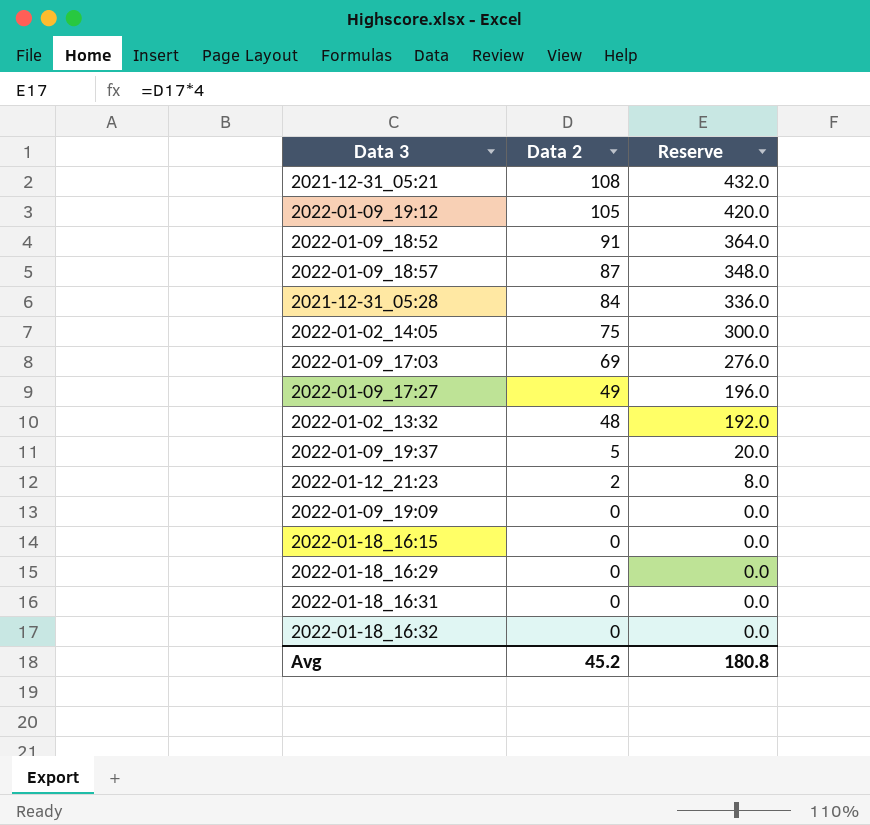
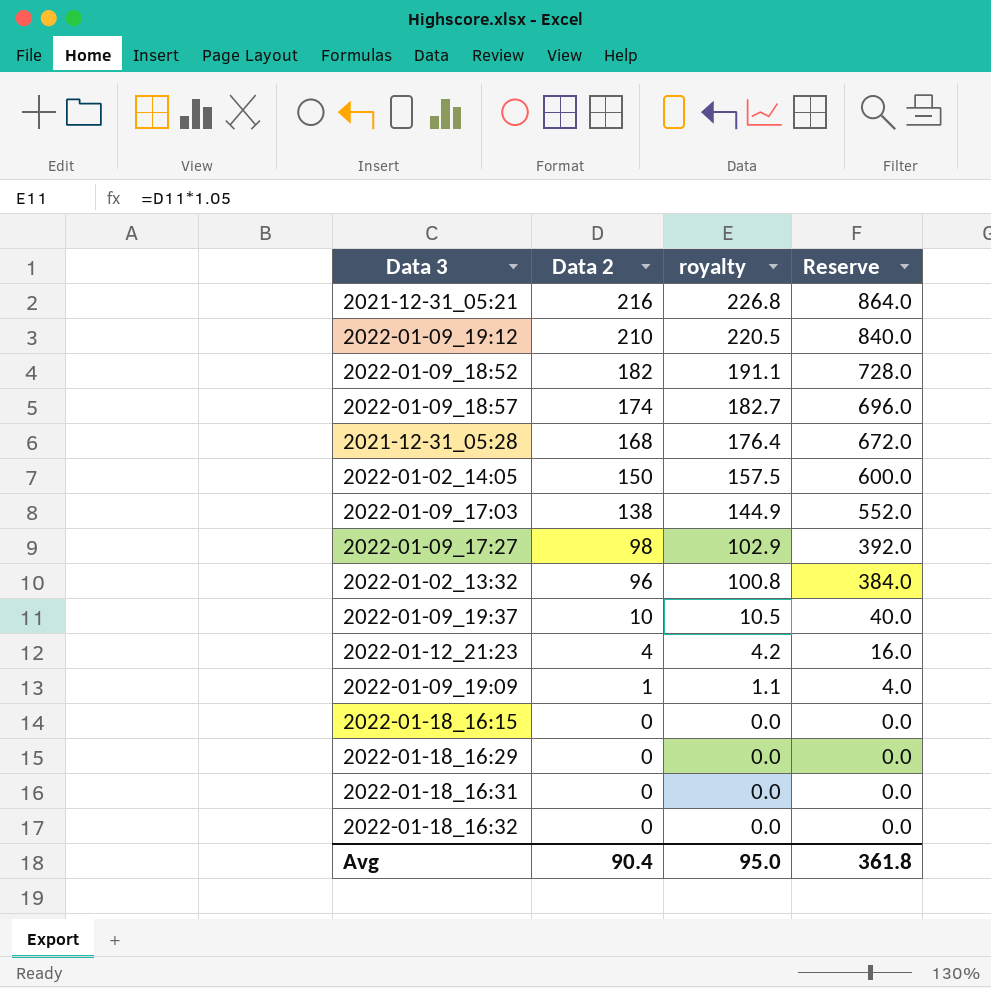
column royalty | formula: none -> [Data 2] * 1.05
2021-12-31_05:21 | Data 2: 108 -> 216
2021-12-31_05:21 | Reserve: 432.0 -> 864.0
2022-01-09_19:12 | Data 2: 105 -> 210
2022-01-09_19:12 | Reserve: 420.0 -> 840.0
2022-01-09_18:52 | Data 2: 91 -> 182
2022-01-09_18:52 | Reserve: 364.0 -> 728.0
2022-01-09_18:57 | Data 2: 87 -> 174
2022-01-09_18:57 | Reserve: 348.0 -> 696.0
2021-12-31_05:28 | Data 2: 84 -> 168
2021-12-31_05:28 | Reserve: 336.0 -> 672.0
2022-01-02_14:05 | Data 2: 75 -> 150
2022-01-02_14:05 | Reserve: 300.0 -> 600.0
2022-01-09_17:03 | Data 2: 69 -> 138
2022-01-09_17:03 | Reserve: 276.0 -> 552.0
2022-01-09_17:27 | Data 2: 49 -> 98
2022-01-09_17:27 | Reserve: 196.0 -> 392.0
2022-01-02_13:32 | Data 2: 48 -> 96
2022-01-02_13:32 | Reserve: 192.0 -> 384.0
2022-01-09_19:37 | Data 2: 5 -> 10
2022-01-09_19:37 | Reserve: 20.0 -> 40.0
2022-01-12_21:23 | Data 2: 2 -> 4
2022-01-12_21:23 | Reserve: 8.0 -> 16.0
2022-01-09_19:09 | Data 2: 0 -> 1
2022-01-09_19:09 | Reserve: 0.0 -> 4.0
Avg | Data 2: 45.2 -> 90.4
Avg | Reserve: 180.8 -> 361.8

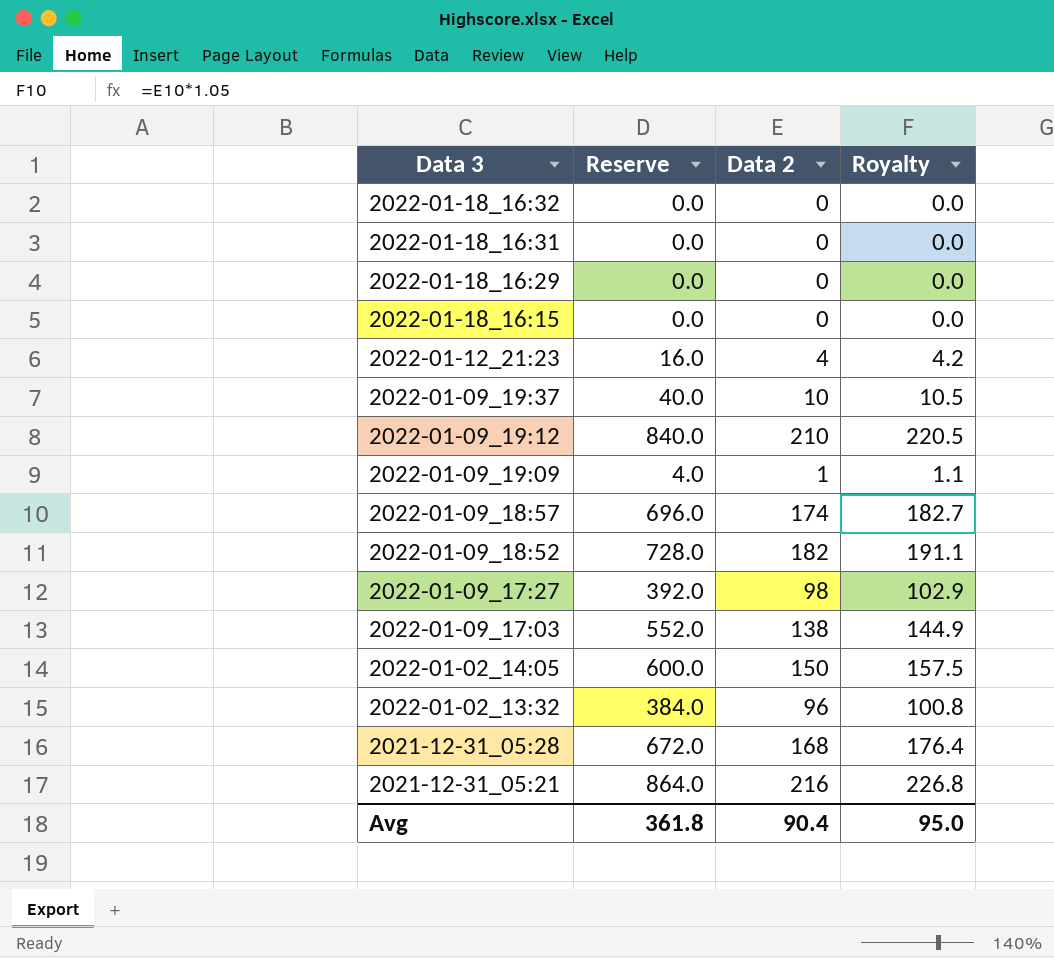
row order: Data 2 descending -> Data 3 descending
column Reserve | position: 4 -> 2
column name: royalty -> Royalty

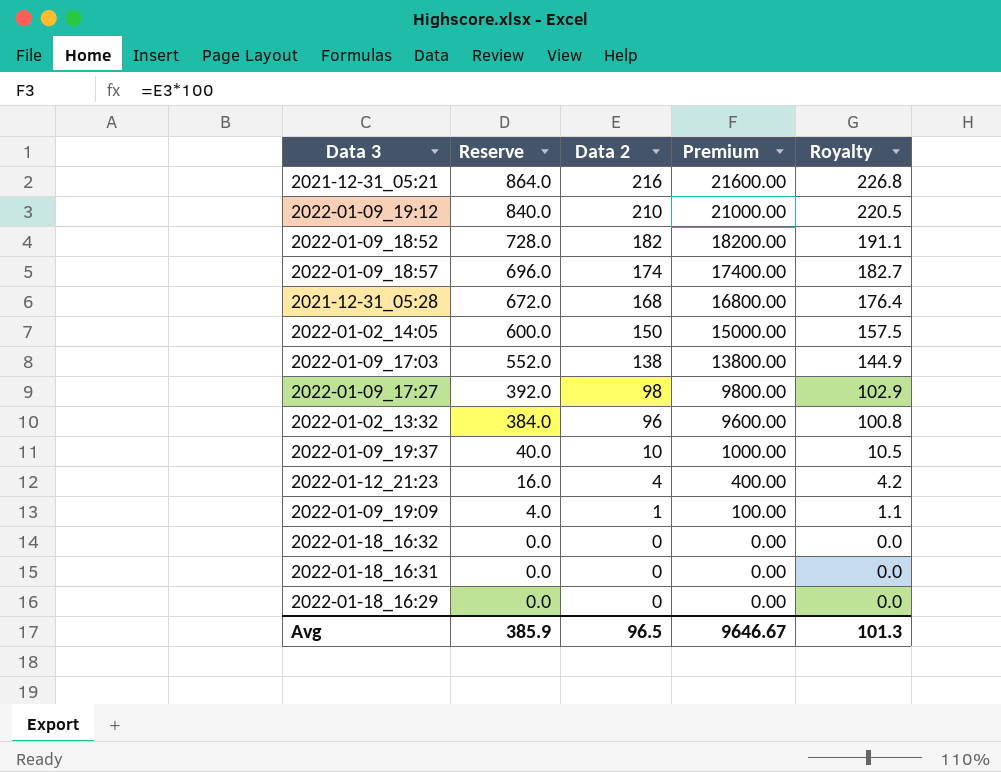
row order: Data 3 descending -> Reserve descending
column Premium | formula: none -> [Data 2] * 100
row 2022-01-18_16:15: 0.0 | 0 | 0.0 -> none
Avg | Reserve: 361.8 -> 385.9
Avg | Data 2: 90.4 -> 96.5
Avg | Royalty: 95.0 -> 101.3

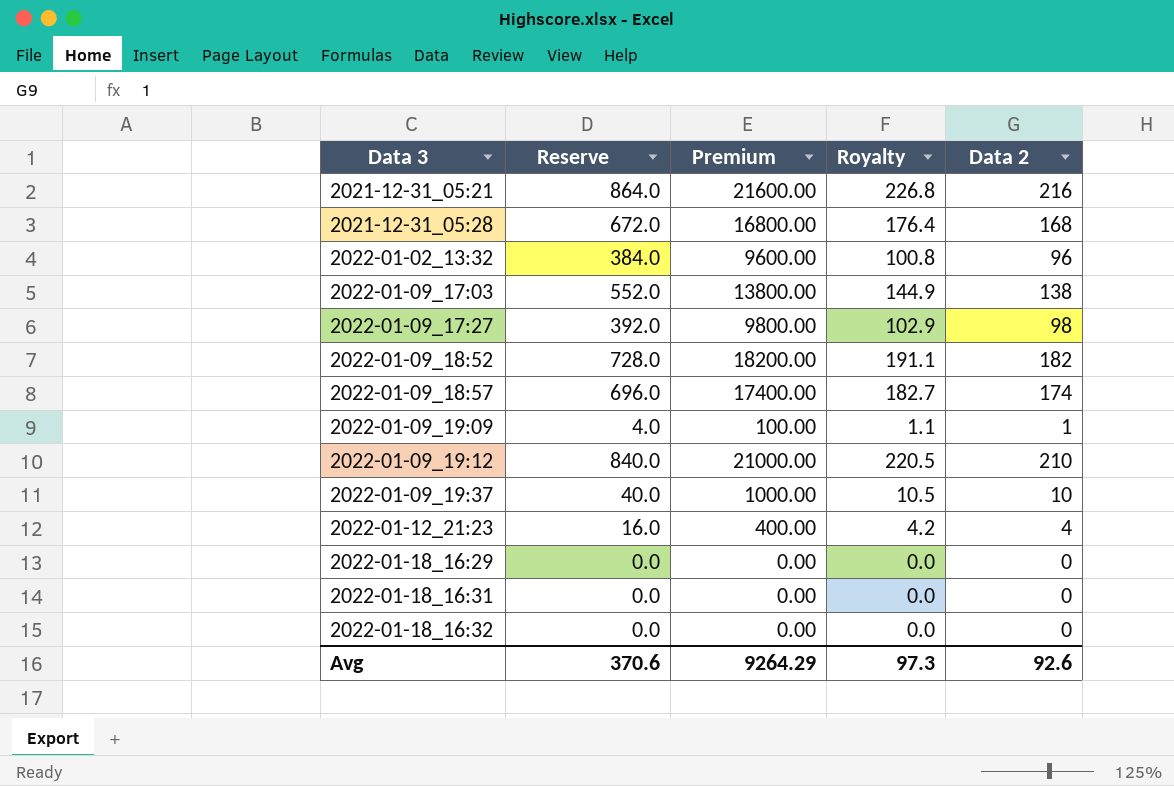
row order: Reserve descending -> Data 3 ascending
column Data 2 | position: 3 -> 5
row 2022-01-02_14:05: 600.0 | 150 | 15000.00 | 157.5 -> none
Avg | Reserve: 385.9 -> 370.6
Avg | Premium: 9646.67 -> 9264.29
Avg | Royalty: 101.3 -> 97.3
Avg | Data 2: 96.5 -> 92.6

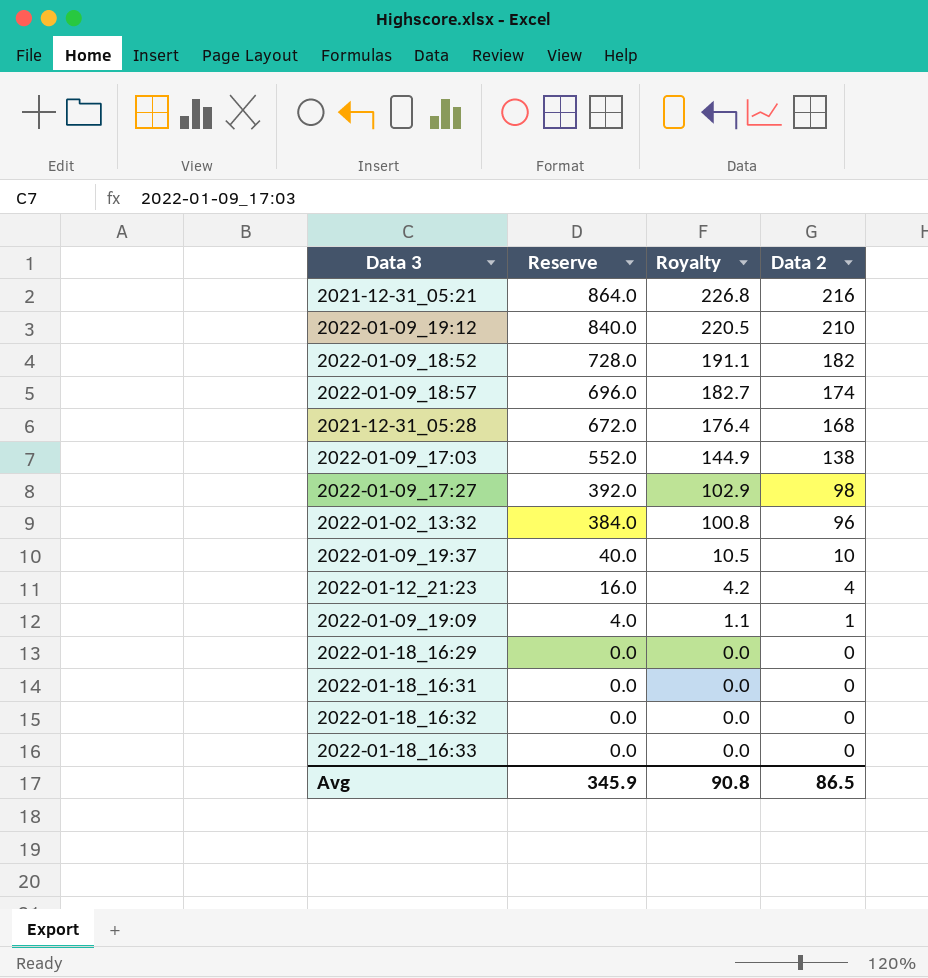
row order: Data 3 ascending -> Reserve descending
column Premium | formula: [Data 2] * 100 -> none
row 2022-01-18_16:33: none -> 0.0 | 0.0 | 0
Avg | Reserve: 370.6 -> 345.9
Avg | Royalty: 97.3 -> 90.8
Avg | Data 2: 92.6 -> 86.5

